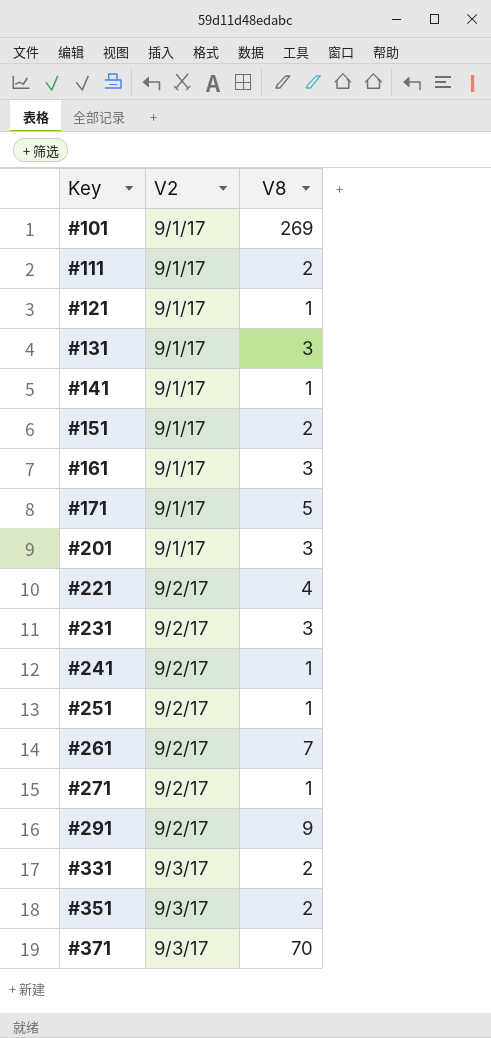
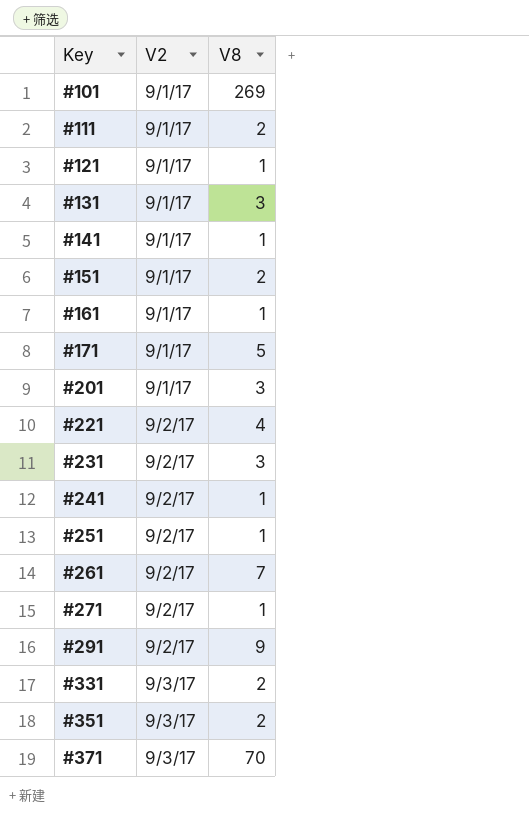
#161 | V8: 3 -> 1

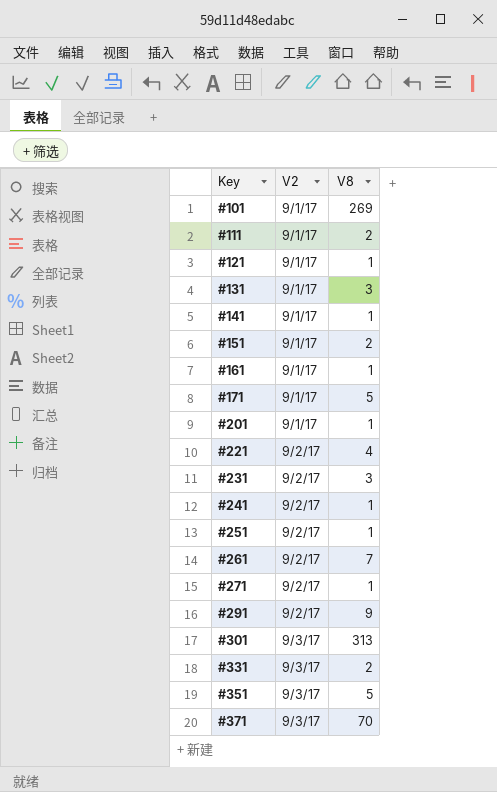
#201 | V8: 3 -> 1
row #301: none -> 9/3/17 | 313
#351 | V8: 2 -> 5

